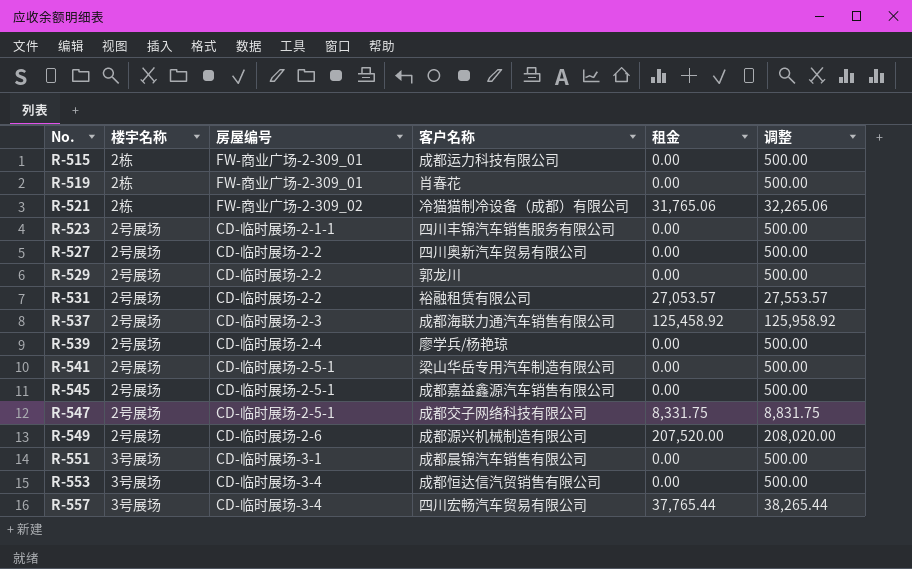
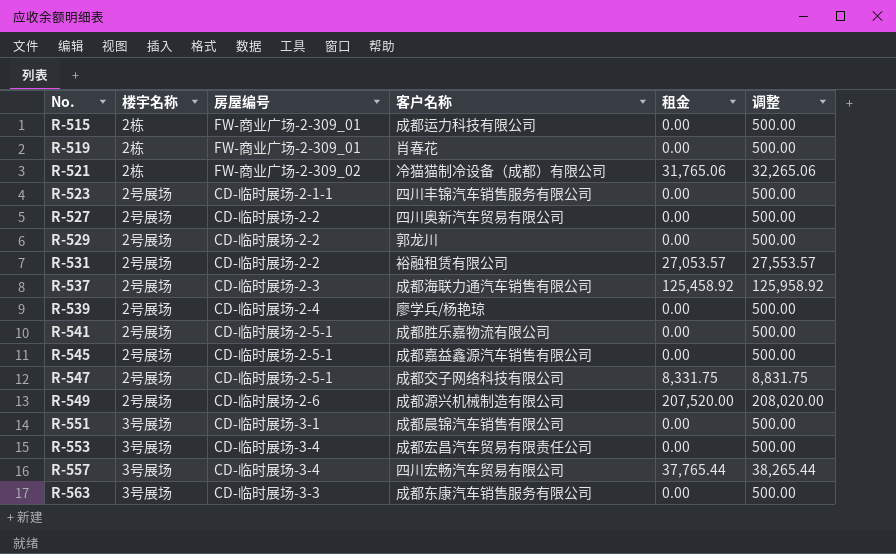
R-541 | 客户名称: 梁山华岳专用汽车制造有限公司 -> 成都胜乐嘉物流有限公司
R-553 | 客户名称: 成都恒达信汽贸销售有限公司 -> 成都宏昌汽车贸易有限责任公司
row R-563: none -> 3号展场 | CD-临时展场-3-3 | 成都东康汽车销售服务有限公司 | 0.00 | 500.00

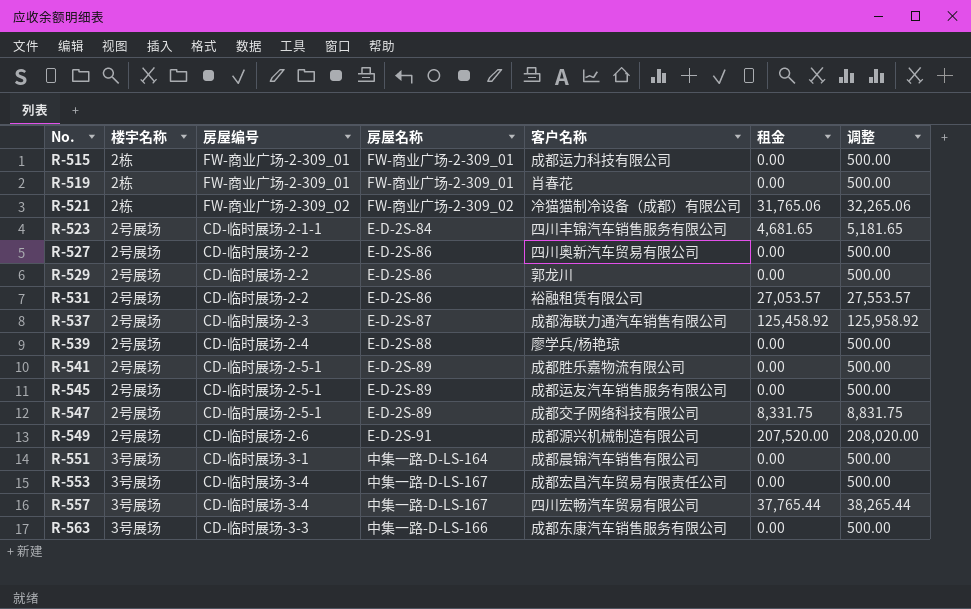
column 房屋名称 | position: none -> 4
R-523 | 租金: 0.00 -> 4,681.65
R-523 | 调整: 500.00 -> 5,181.65
R-545 | 客户名称: 成都嘉益鑫源汽车销售有限公司 -> 成都运友汽车销售服务有限公司

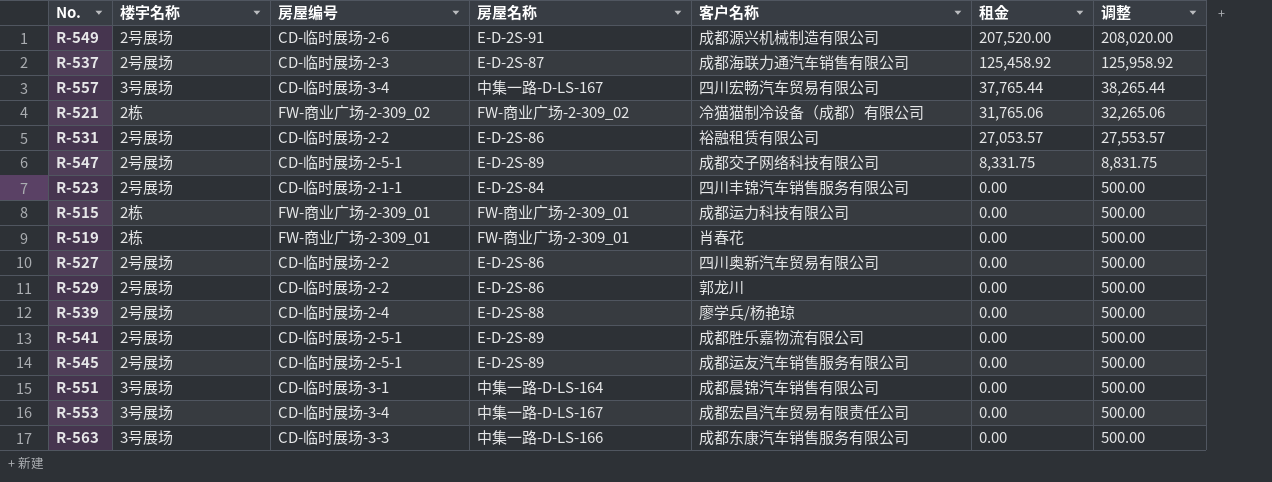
row order: No. ascending -> 租金 descending
R-523 | 租金: 4,681.65 -> 0.00
R-523 | 调整: 5,181.65 -> 500.00

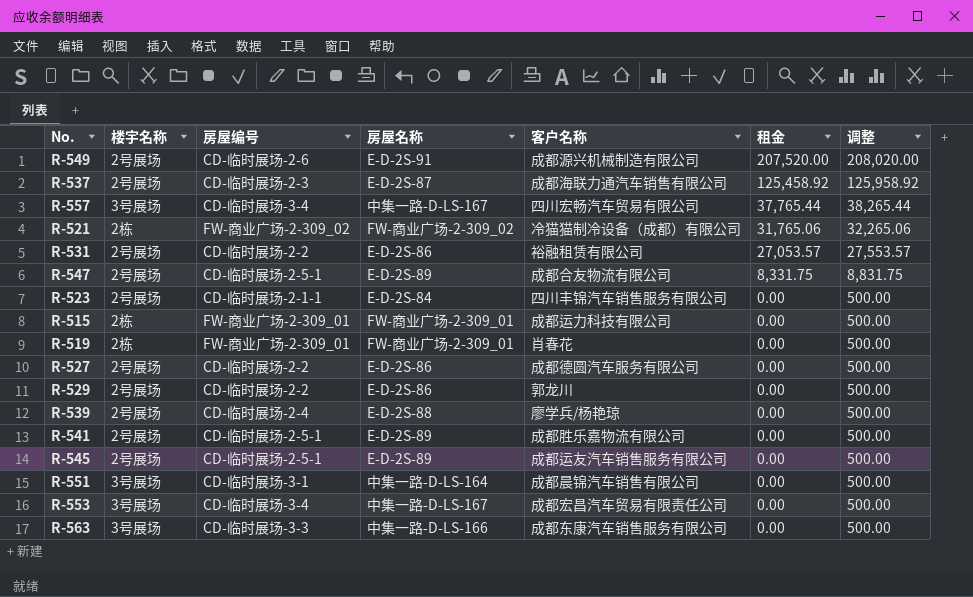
R-547 | 客户名称: 成都交子网络科技有限公司 -> 成都合友物流有限公司
R-527 | 客户名称: 四川奥新汽车贸易有限公司 -> 成都德圆汽车服务有限公司

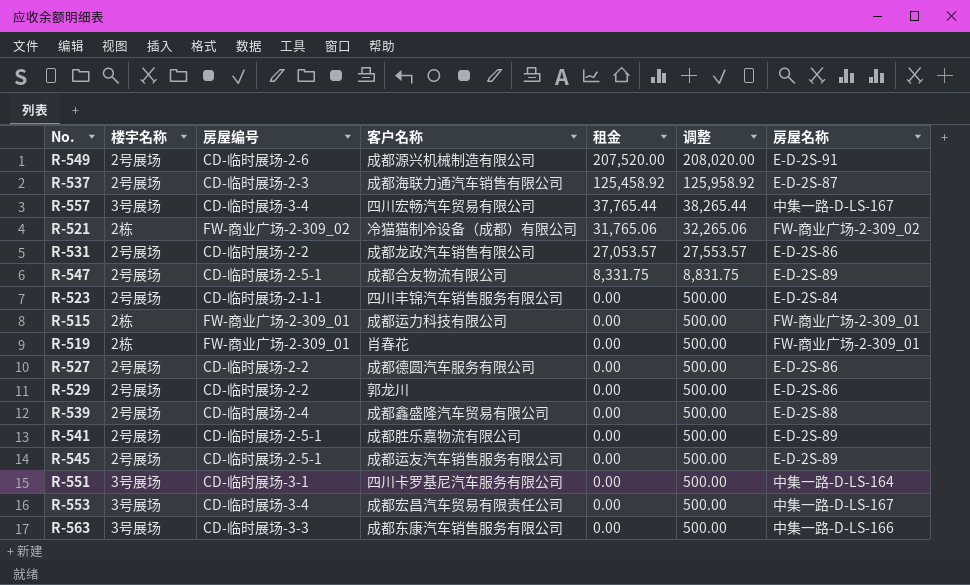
column 房屋名称 | position: 4 -> 7
R-531 | 客户名称: 裕融租赁有限公司 -> 成都龙政汽车销售有限公司
R-539 | 客户名称: 廖学兵/杨艳琼 -> 成都鑫盛隆汽车贸易有限公司
R-551 | 客户名称: 成都晨锦汽车销售有限公司 -> 四川卡罗基尼汽车服务有限公司

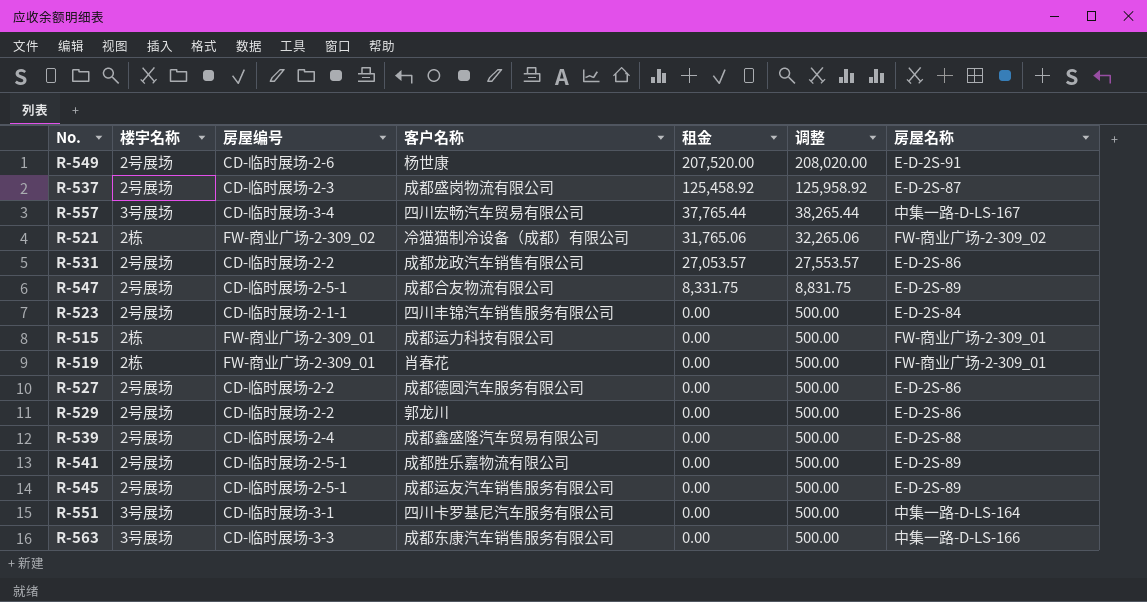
row R-553: 3号展场 | CD-临时展场-3-4 | 成都宏昌汽车贸易有限责任公司 | 0.00 | 500.00 | 中集一路-D-LS-167 -> none
R-549 | 客户名称: 成都源兴机械制造有限公司 -> 杨世康
R-537 | 客户名称: 成都海联力通汽车销售有限公司 -> 成都盛岗物流有限公司

